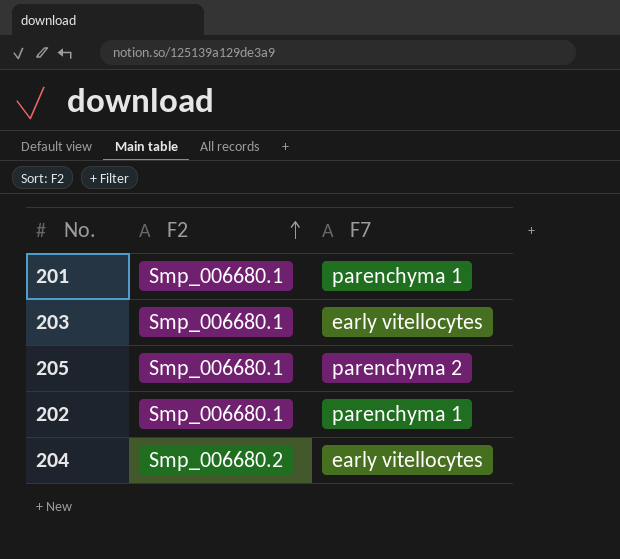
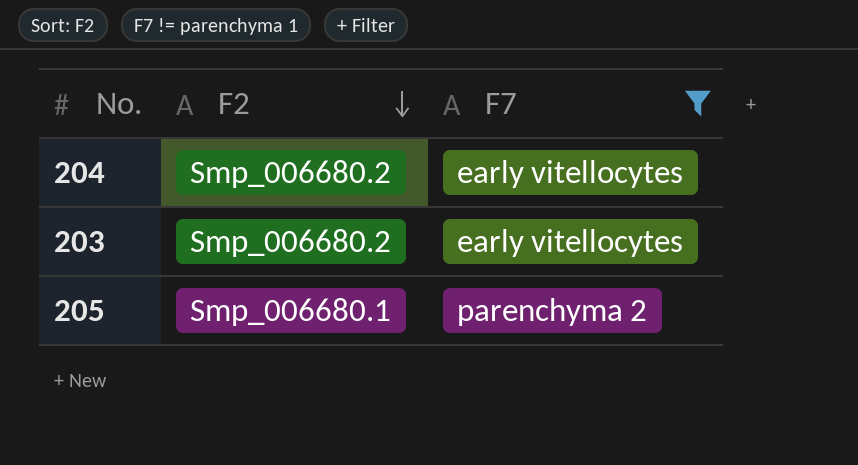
filter: none -> F7 != parenchyma 1
row order: F2 ascending -> F2 descending
203 | F2: Smp_006680.1 -> Smp_006680.2

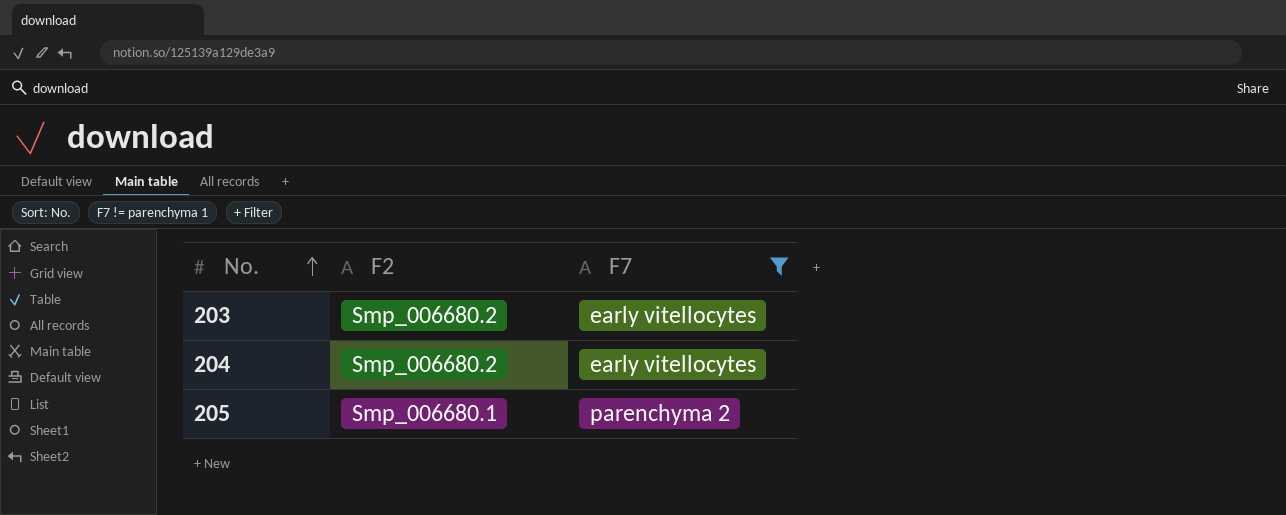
row order: F2 descending -> No. ascending

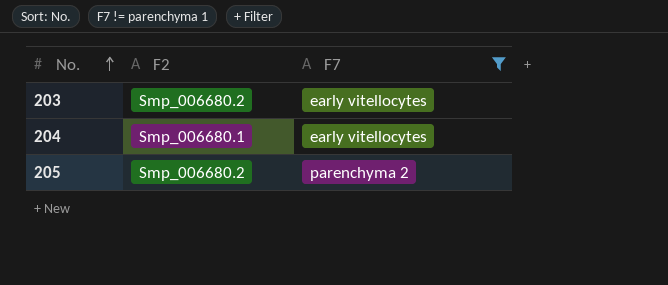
204 | F2: Smp_006680.2 -> Smp_006680.1
205 | F2: Smp_006680.1 -> Smp_006680.2

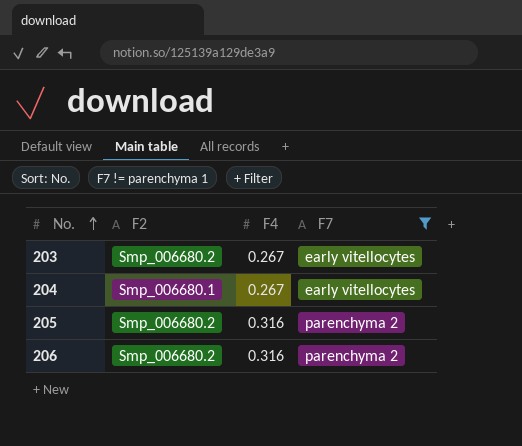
column F4 | position: none -> 3
row 206: none -> Smp_006680.2 | 0.316 | parenchyma 2

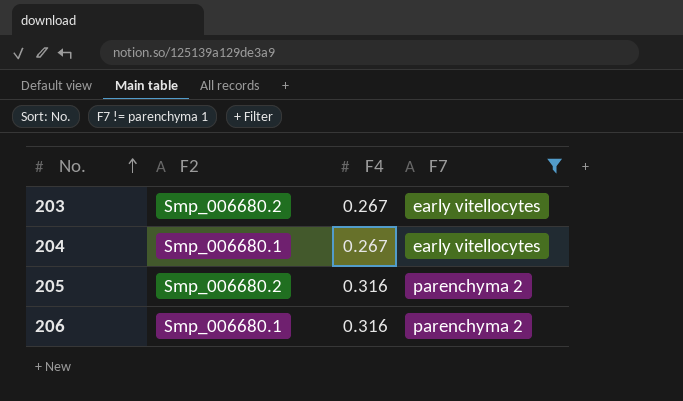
206 | F2: Smp_006680.2 -> Smp_006680.1

